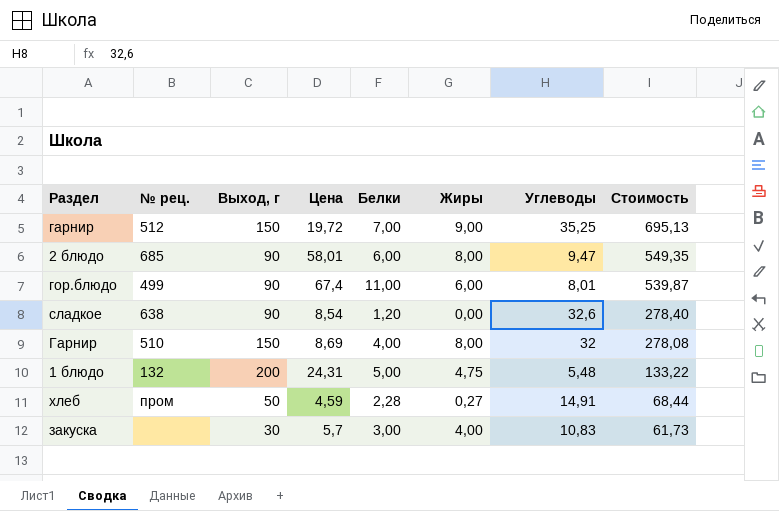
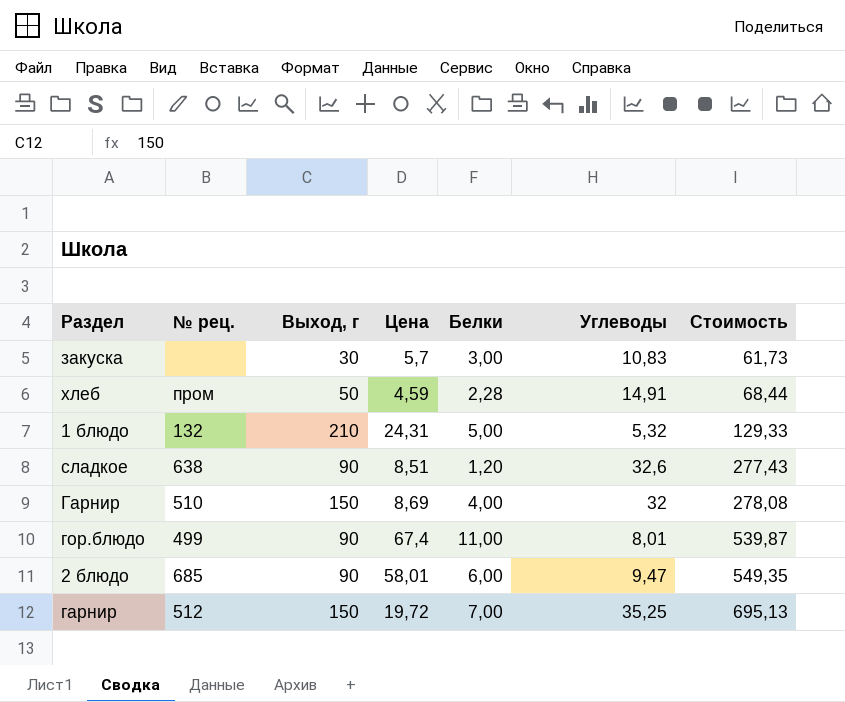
row order: Стоимость descending -> Стоимость ascending
column Жиры | position: 6 -> none
1 блюдо | Выход, г: 200 -> 210
1 блюдо | Углеводы: 5,48 -> 5,32
1 блюдо | Стоимость: 133,22 -> 129,33
сладкое | Цена: 8,54 -> 8,51
сладкое | Стоимость: 278,40 -> 277,43

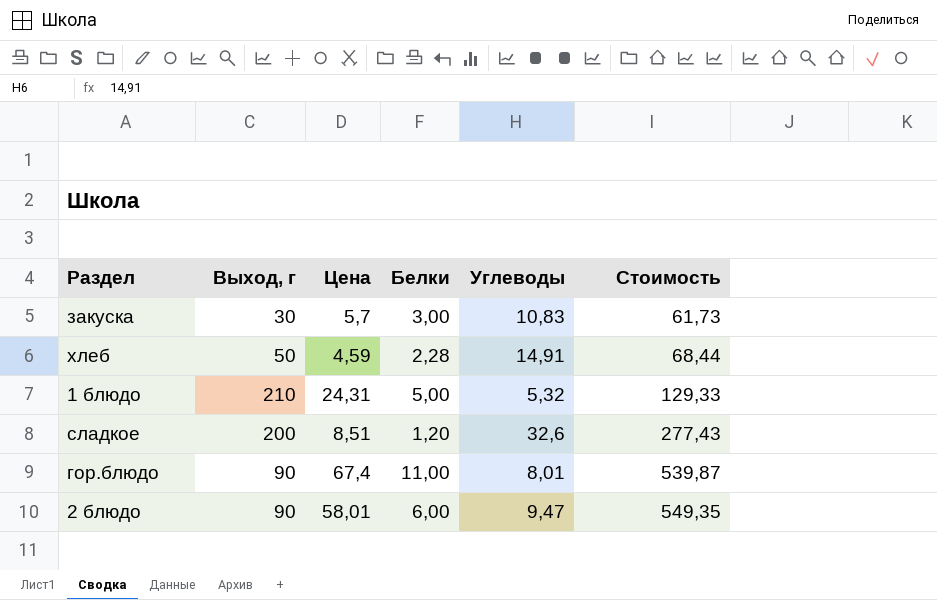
column № рец. | position: 2 -> none
row Гарнир: 510 | 150 | 8,69 | 4,00 | 32 | 278,08 -> none
row гарнир: 512 | 150 | 19,72 | 7,00 | 35,25 | 695,13 -> none
сладкое | Выход, г: 90 -> 200

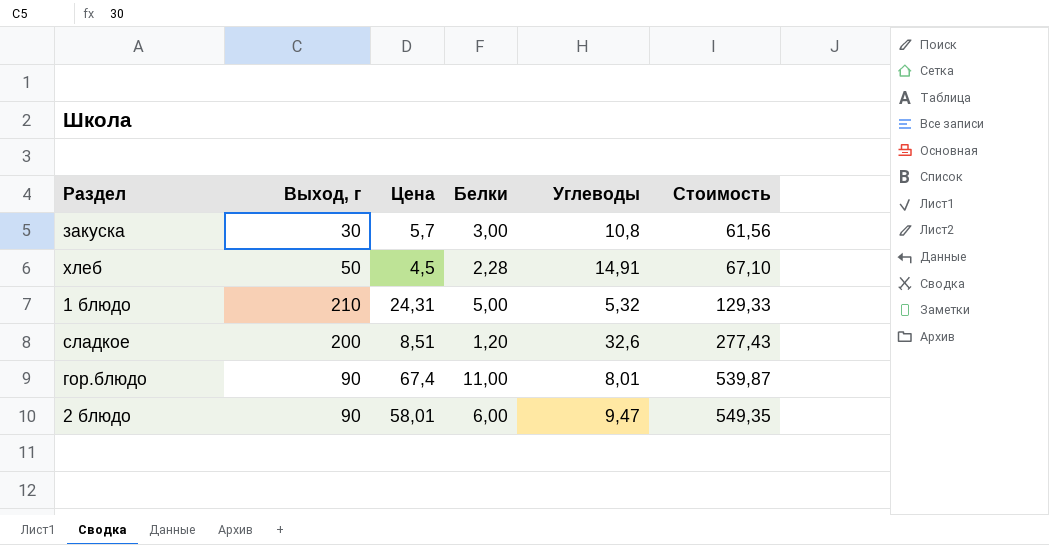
закуска | Углеводы: 10,83 -> 10,8
закуска | Стоимость: 61,73 -> 61,56
хлеб | Цена: 4,59 -> 4,5
хлеб | Стоимость: 68,44 -> 67,10

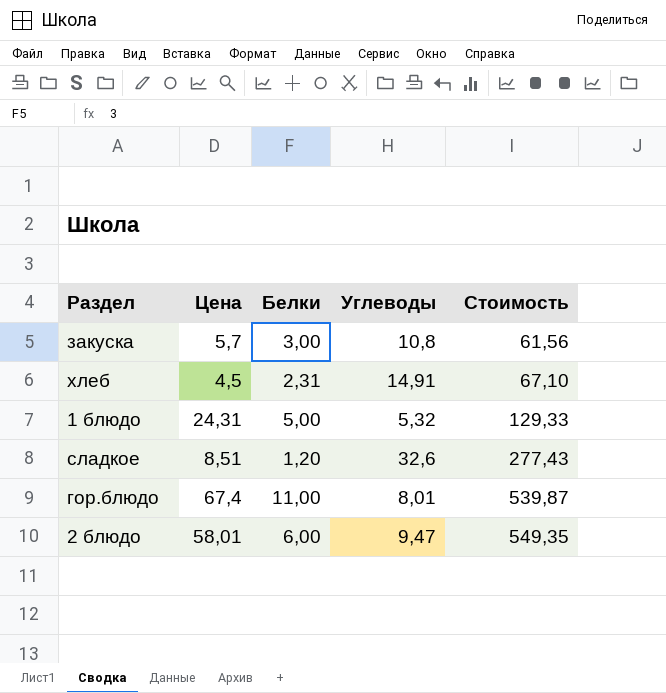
column Выход, г | position: 2 -> none
хлеб | Белки: 2,28 -> 2,31

